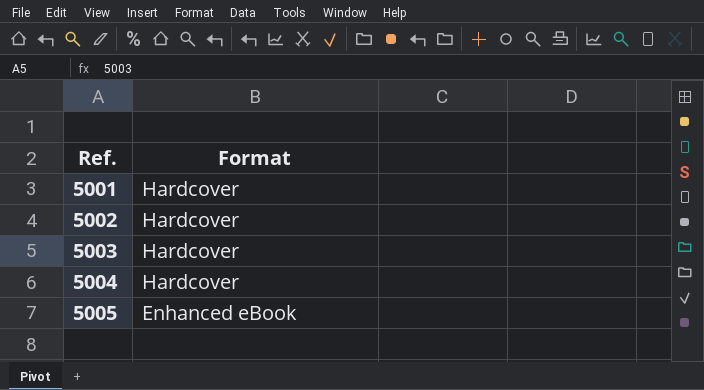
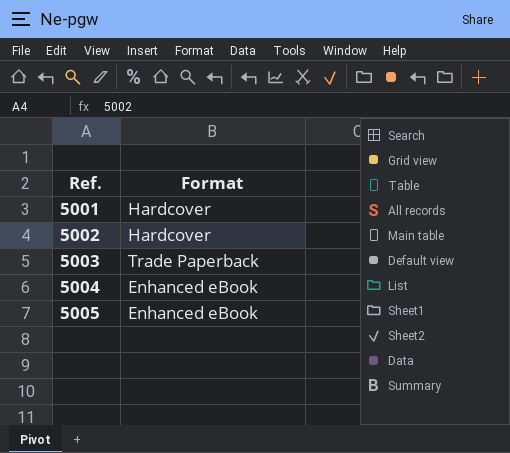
5003 | Format: Hardcover -> Trade Paperback
5004 | Format: Hardcover -> Enhanced eBook

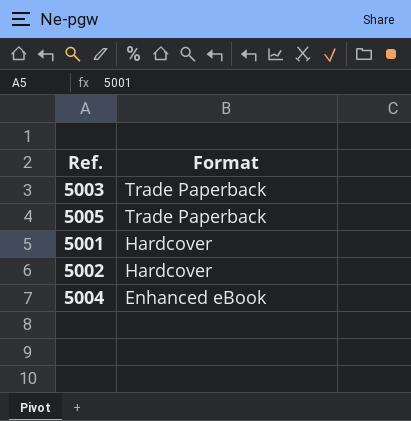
row order: Ref. ascending -> Format descending
5005 | Format: Enhanced eBook -> Trade Paperback

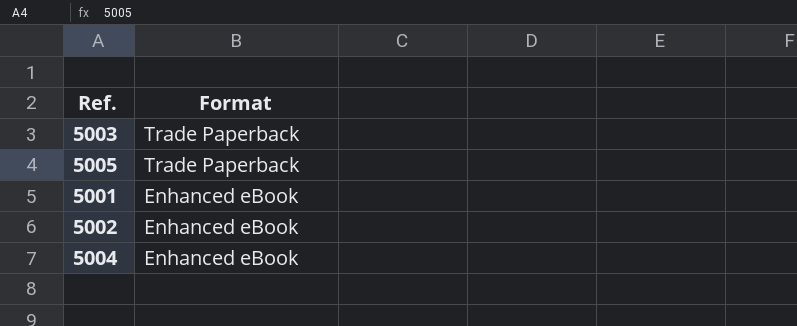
5001 | Format: Hardcover -> Enhanced eBook
5002 | Format: Hardcover -> Enhanced eBook

